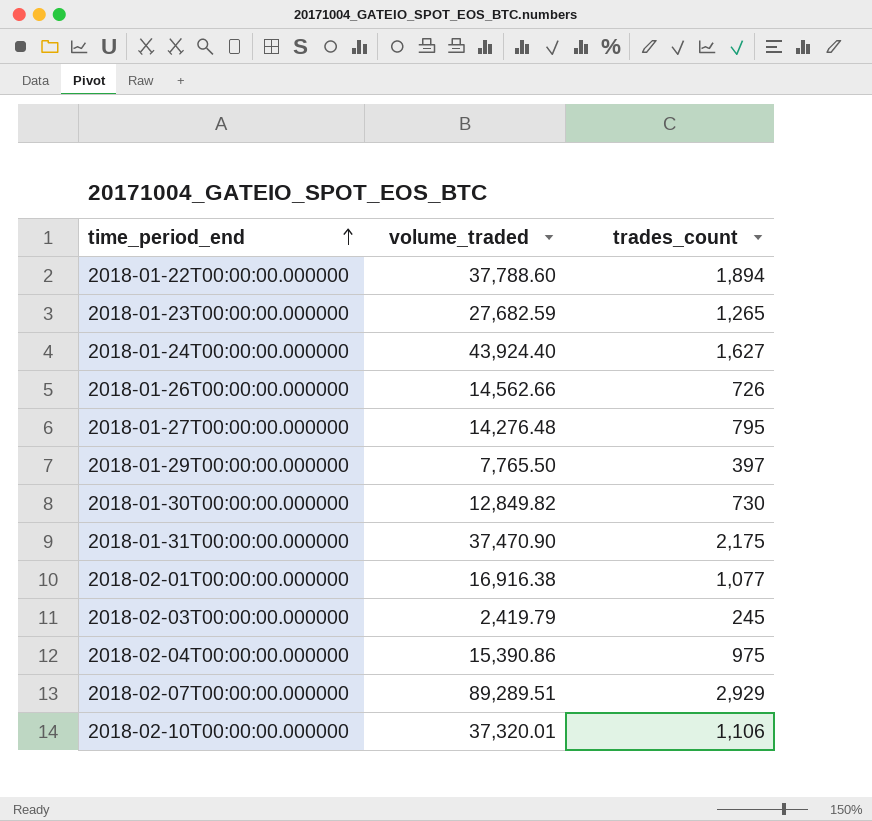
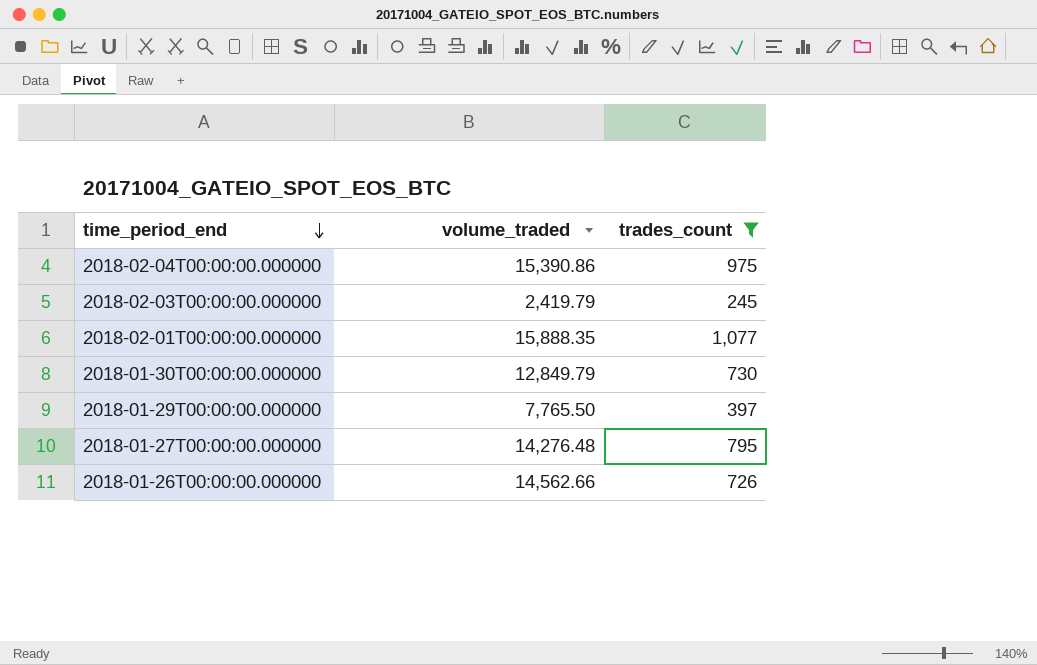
filter: none -> trades_count <= 1,077
row order: time_period_end ascending -> time_period_end descending
2018-02-01T00:00:00.000000 | volume_traded: 16,916.38 -> 15,888.35
2018-01-30T00:00:00.000000 | volume_traded: 12,849.82 -> 12,849.79

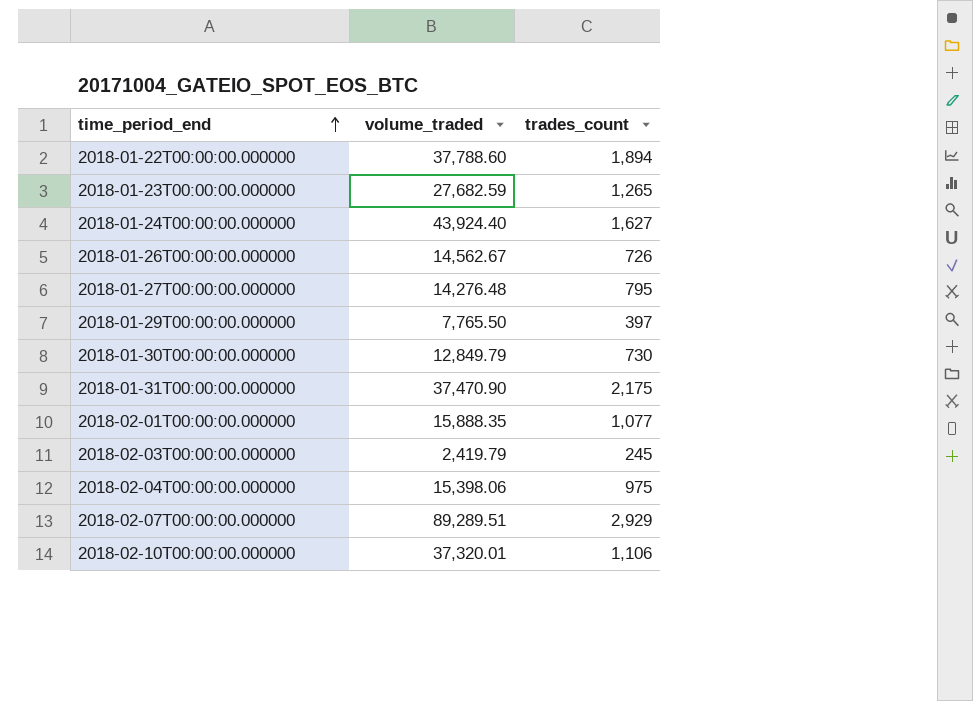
filter: trades_count <= 1,077 -> none
row order: time_period_end descending -> time_period_end ascending
2018-01-26T00:00:00.000000 | volume_traded: 14,562.66 -> 14,562.67
2018-02-04T00:00:00.000000 | volume_traded: 15,390.86 -> 15,398.06

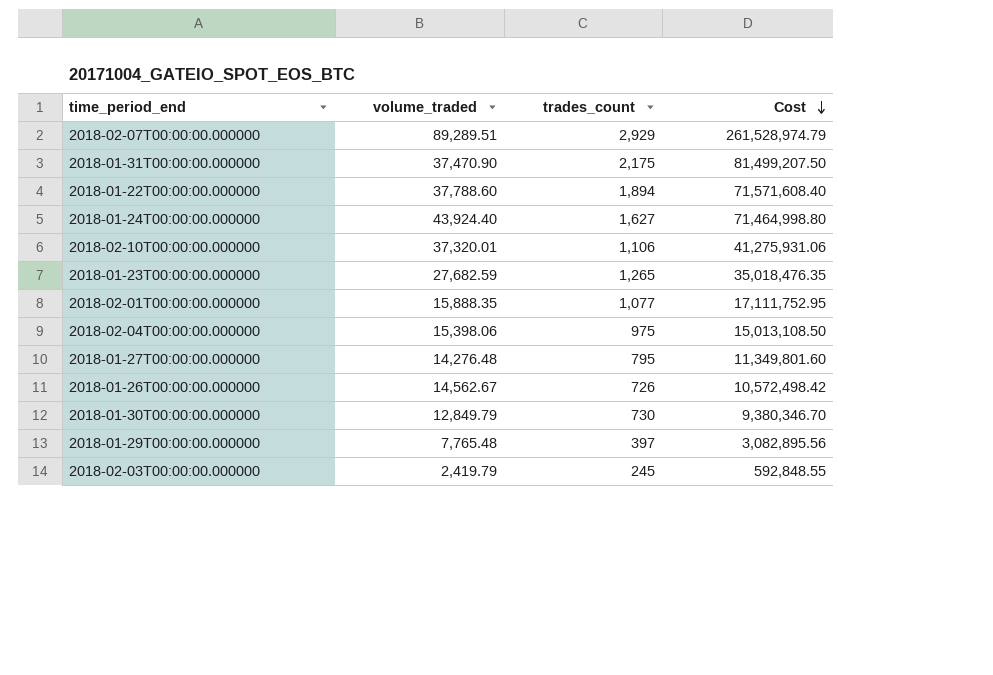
row order: time_period_end ascending -> Cost descending
column Cost | formula: none -> [volume_traded] * [trades_count]
2018-01-29T00:00:00.000000 | volume_traded: 7,765.50 -> 7,765.48

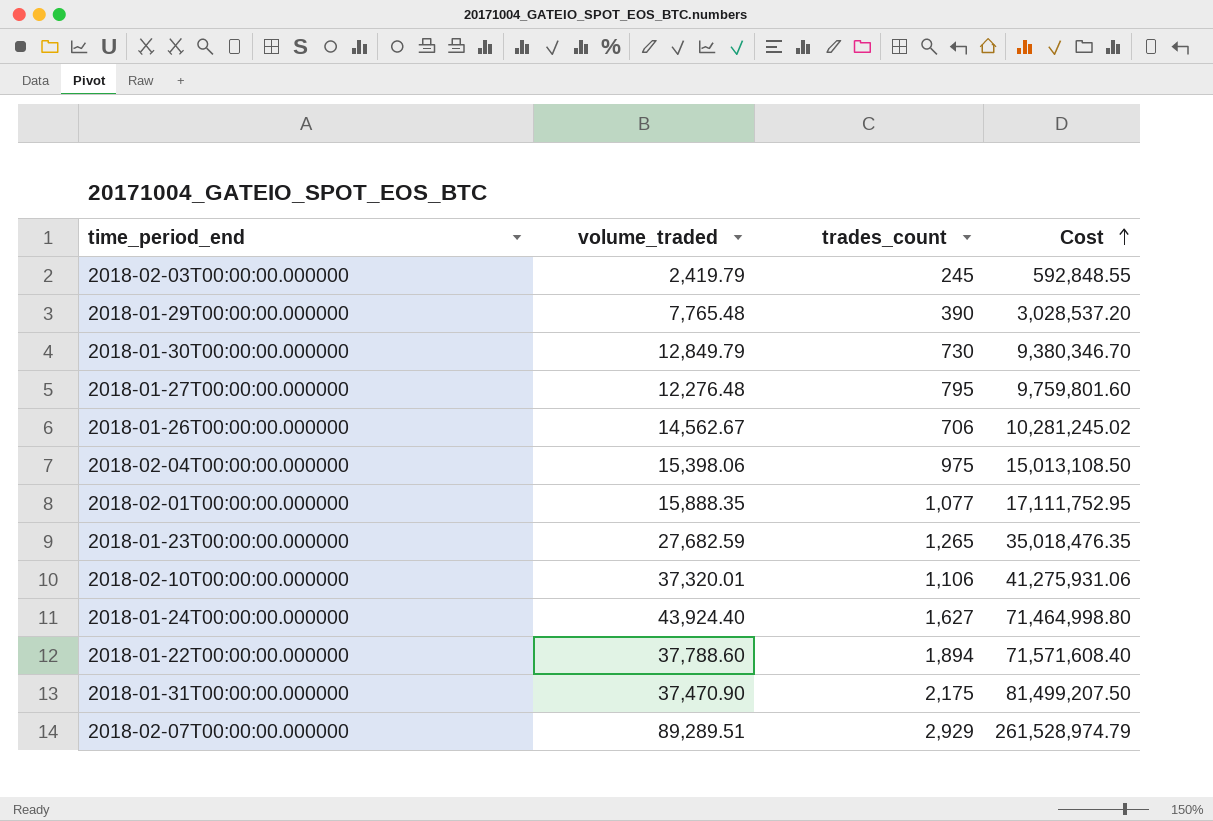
row order: Cost descending -> Cost ascending
2018-01-29T00:00:00.000000 | trades_count: 397 -> 390
2018-01-29T00:00:00.000000 | Cost: 3,082,895.56 -> 3,028,537.20
2018-01-27T00:00:00.000000 | volume_traded: 14,276.48 -> 12,276.48
2018-01-27T00:00:00.000000 | Cost: 11,349,801.60 -> 9,759,801.60
2018-01-26T00:00:00.000000 | trades_count: 726 -> 706
2018-01-26T00:00:00.000000 | Cost: 10,572,498.42 -> 10,281,245.02

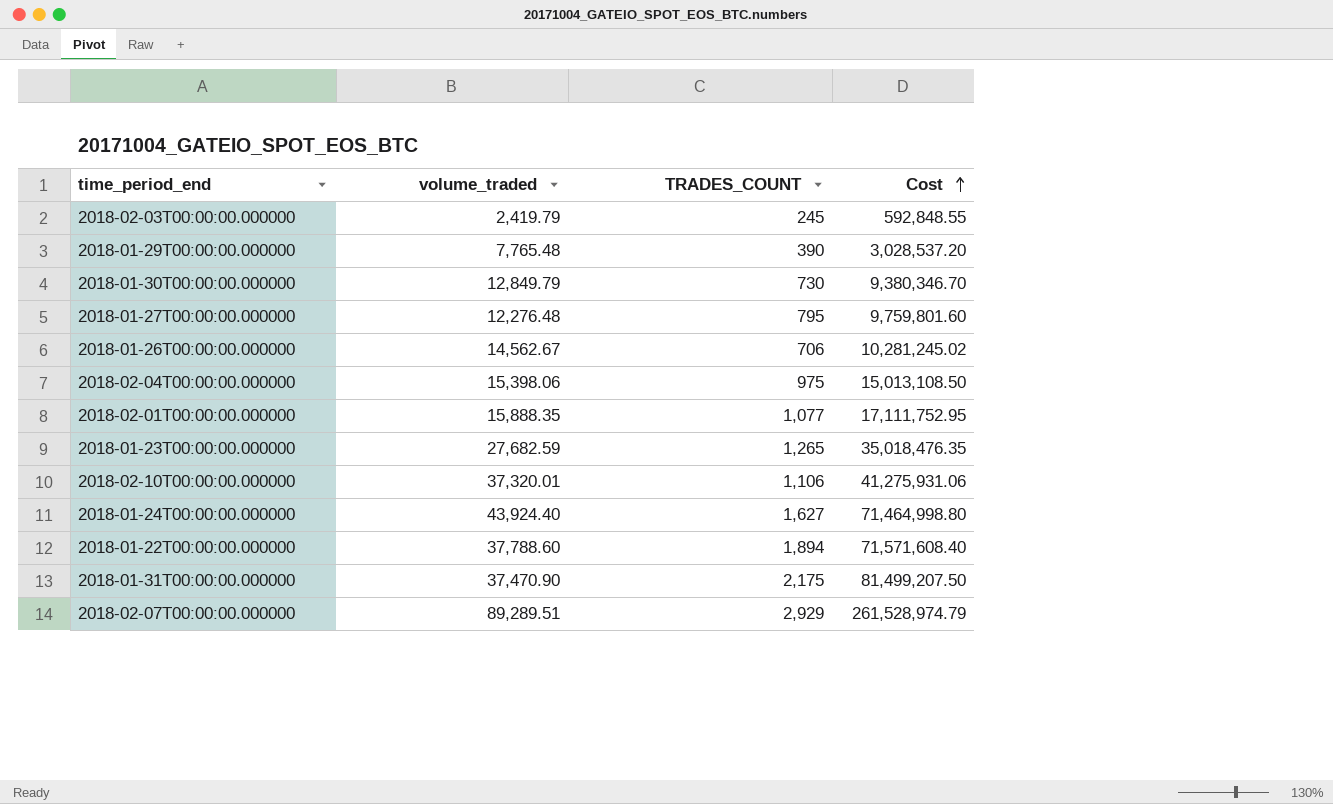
column name: trades_count -> TRADES_COUNT

